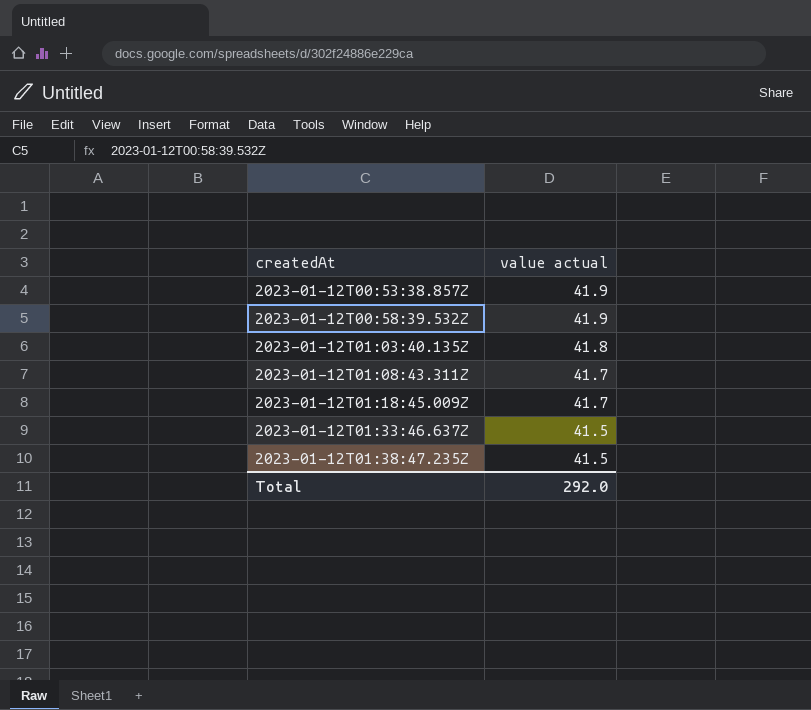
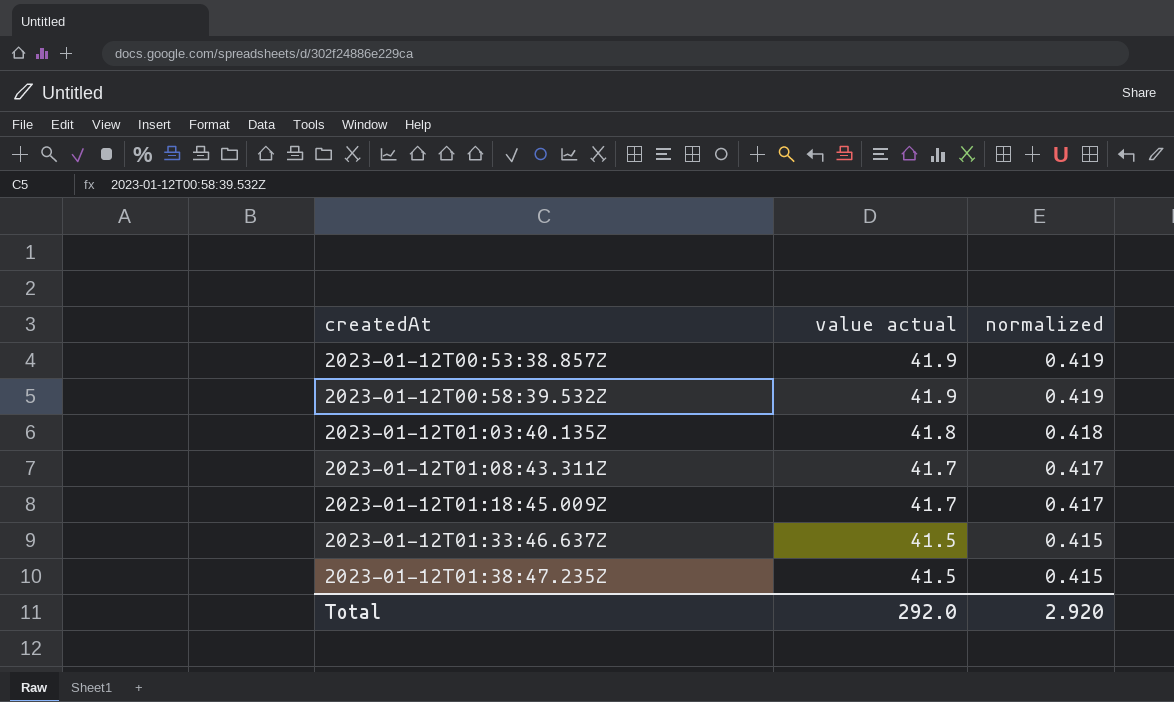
column normalized | formula: none -> [value actual] * 0.01

